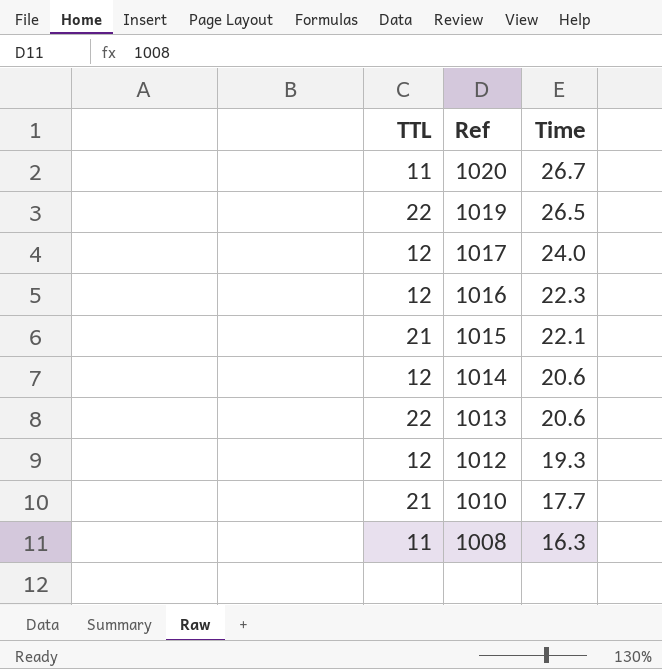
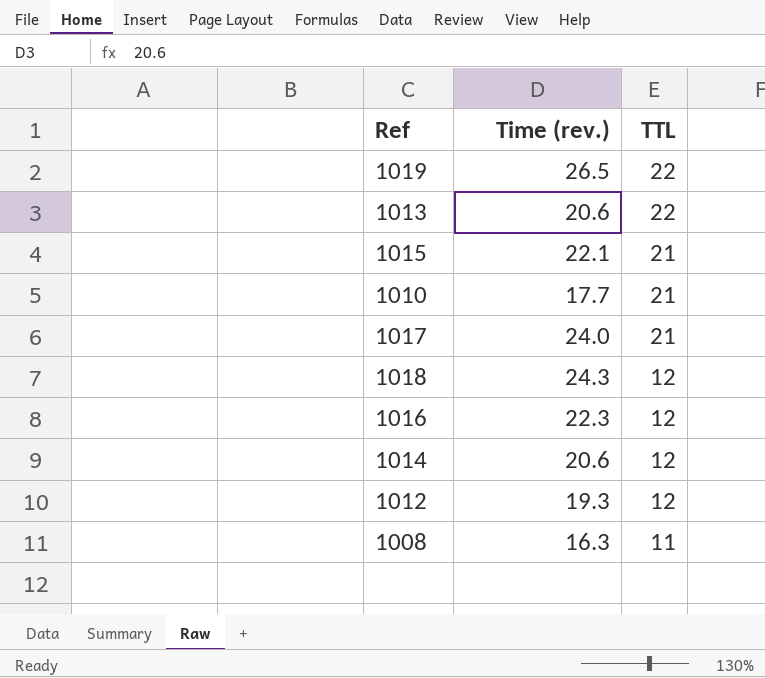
row order: Ref descending -> TTL descending
column name: Time -> Time (rev.)
column TTL | position: 1 -> 3
row 1020: 11 | 26.7 -> none
1017 | TTL: 12 -> 21
row 1018: none -> 24.3 | 12

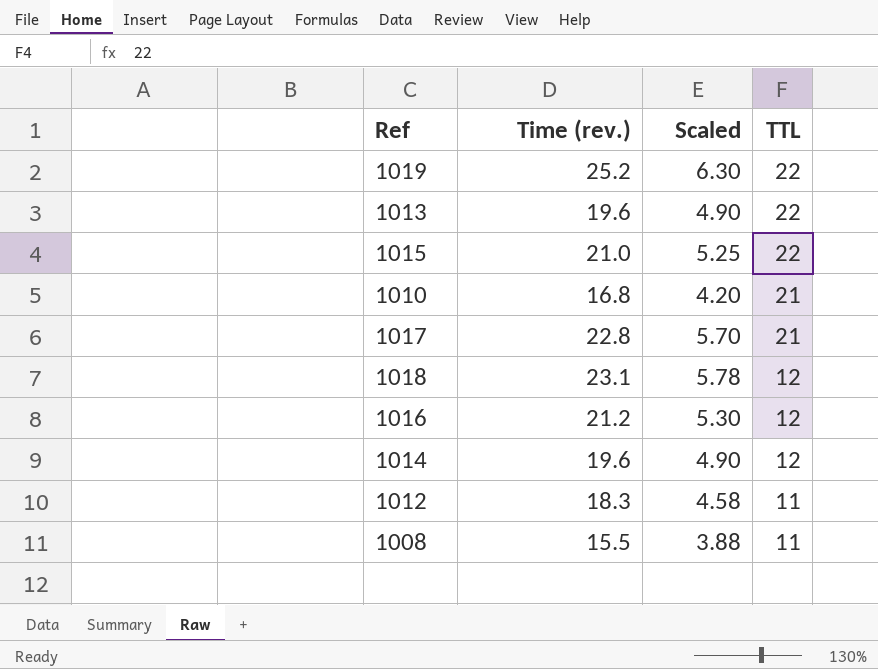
column Scaled | formula: none -> [Time (rev.)] * 0.25
1019 | Time (rev.): 26.5 -> 25.2
1013 | Time (rev.): 20.6 -> 19.6
1015 | Time (rev.): 22.1 -> 21.0
1015 | TTL: 21 -> 22
1010 | Time (rev.): 17.7 -> 16.8
1017 | Time (rev.): 24.0 -> 22.8
1018 | Time (rev.): 24.3 -> 23.1
1016 | Time (rev.): 22.3 -> 21.2
1014 | Time (rev.): 20.6 -> 19.6
1012 | Time (rev.): 19.3 -> 18.3
1012 | TTL: 12 -> 11
1008 | Time (rev.): 16.3 -> 15.5

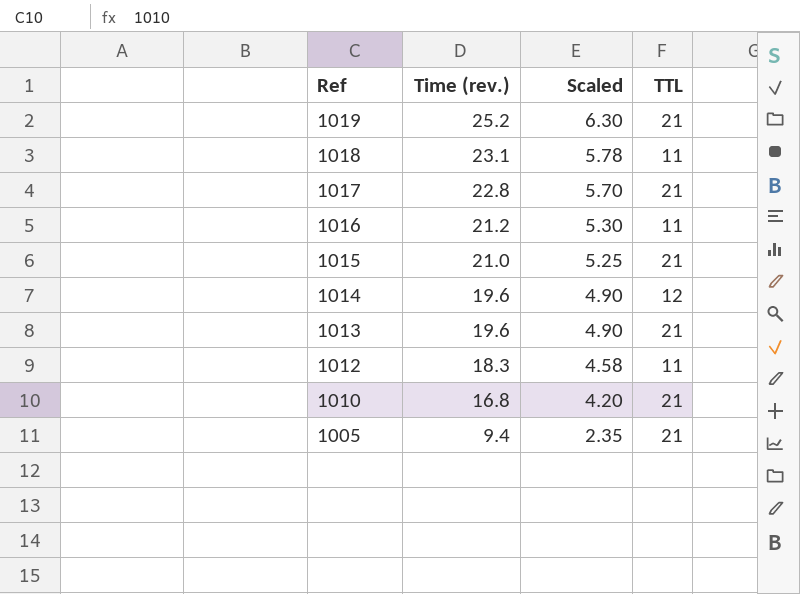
row order: TTL descending -> Ref descending
row 1008: 15.5 | 3.88 | 11 -> none
1019 | TTL: 22 -> 21
1018 | TTL: 12 -> 11
1016 | TTL: 12 -> 11
1015 | TTL: 22 -> 21
1013 | TTL: 22 -> 21
row 1005: none -> 9.4 | 2.35 | 21

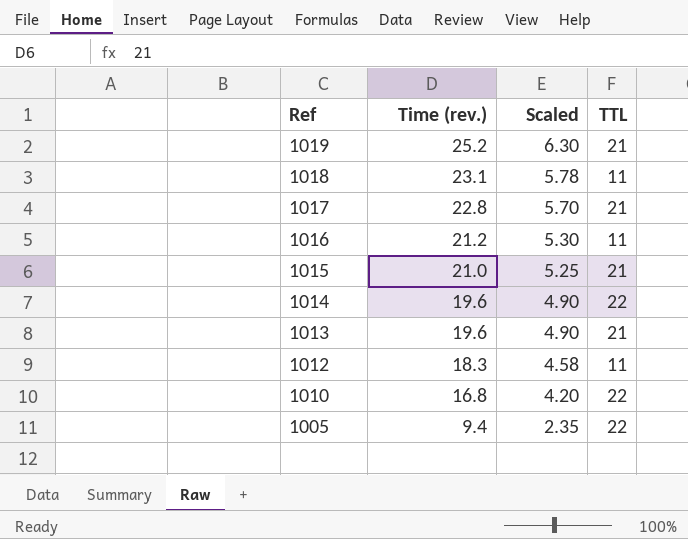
1014 | TTL: 12 -> 22
1010 | TTL: 21 -> 22
1005 | TTL: 21 -> 22

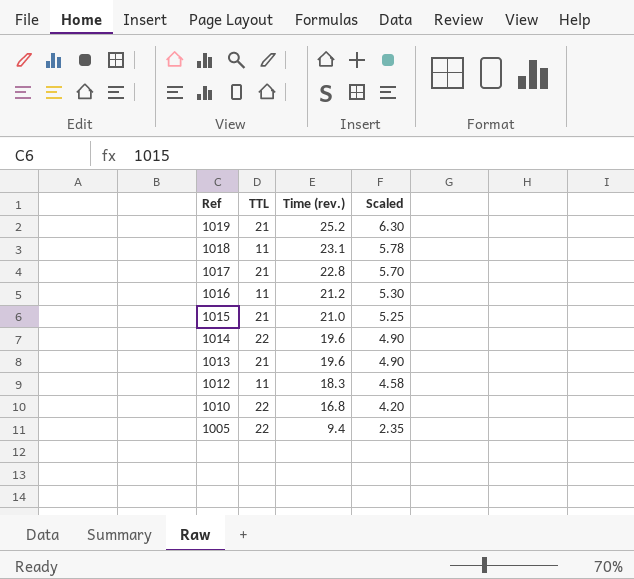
column TTL | position: 4 -> 2

